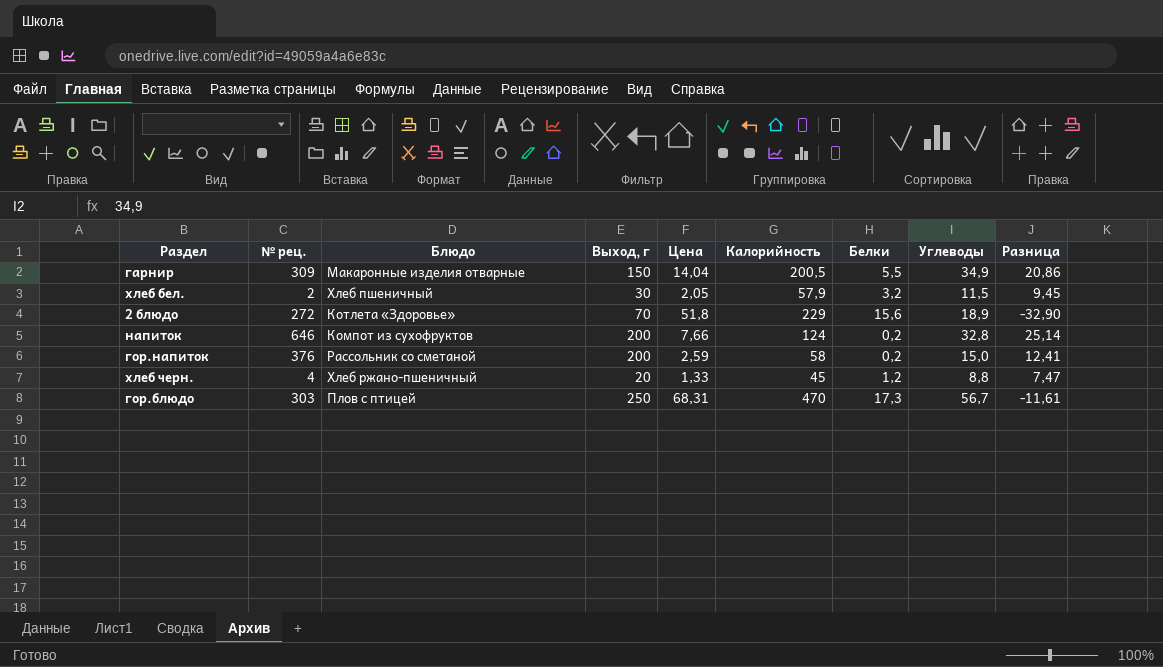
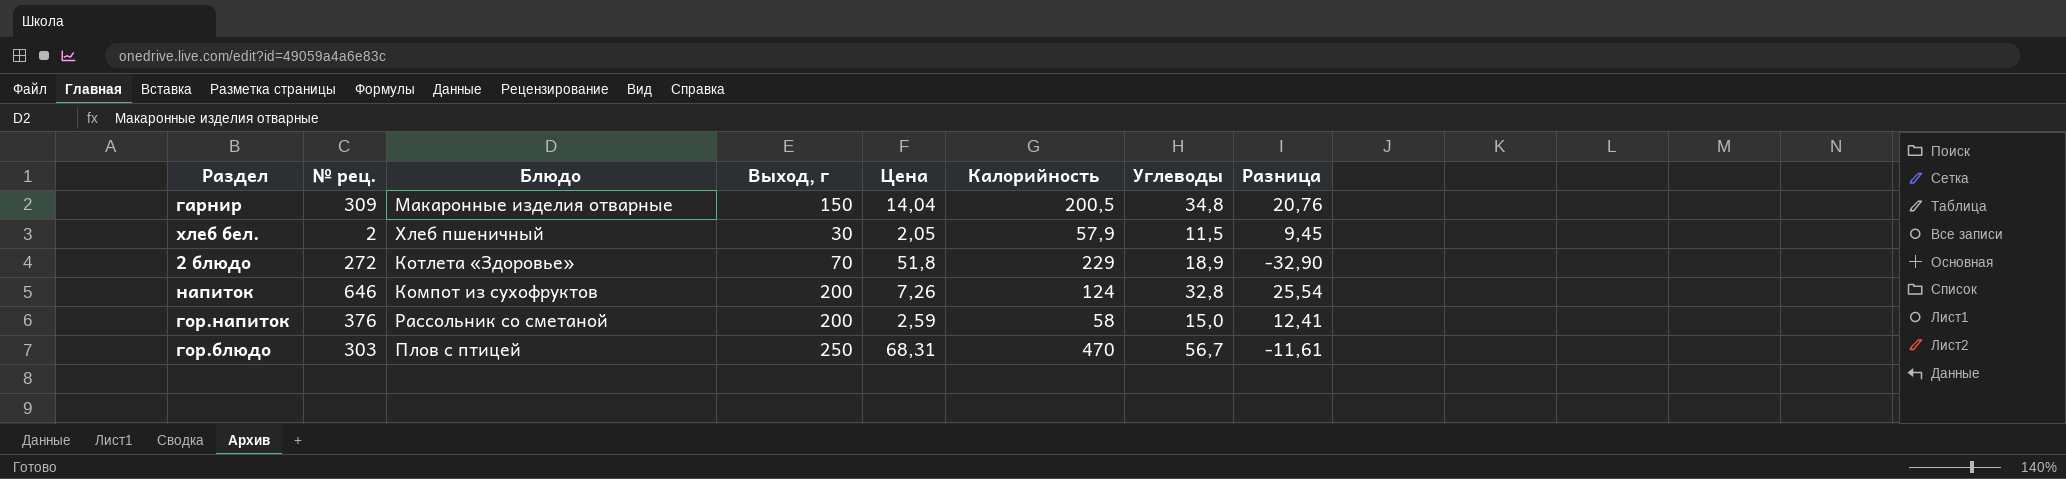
column Белки | position: 7 -> none
row хлеб черн.: 4 | Хлеб ржано-пшеничный | 20 | 1,33 | 45 | 1,2 | 8,8 | 7,47 -> none
гарнир | Углеводы: 34,9 -> 34,8
гарнир | Разница: 20,86 -> 20,76
напиток | Цена: 7,66 -> 7,26
напиток | Разница: 25,14 -> 25,54

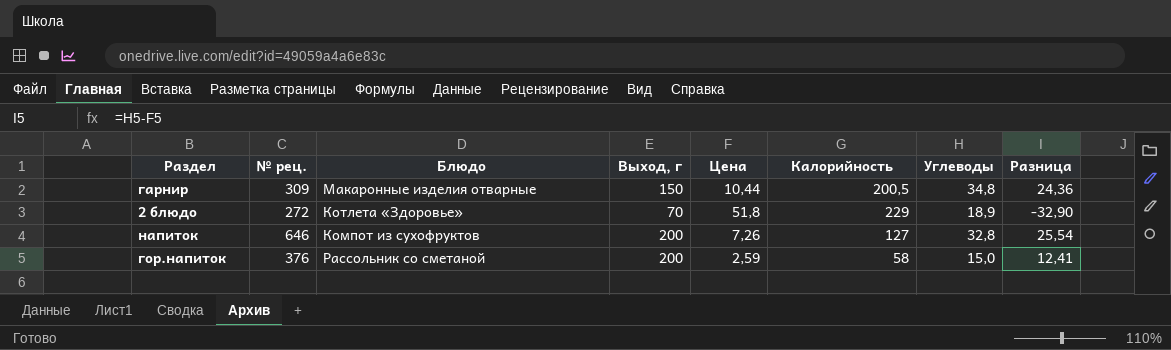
row хлеб бел.: 2 | Хлеб пшеничный | 30 | 2,05 | 57,9 | 11,5 | 9,45 -> none
row гор.блюдо: 303 | Плов с птицей | 250 | 68,31 | 470 | 56,7 | -11,61 -> none
гарнир | Цена: 14,04 -> 10,44
гарнир | Разница: 20,76 -> 24,36
напиток | Калорийность: 124 -> 127

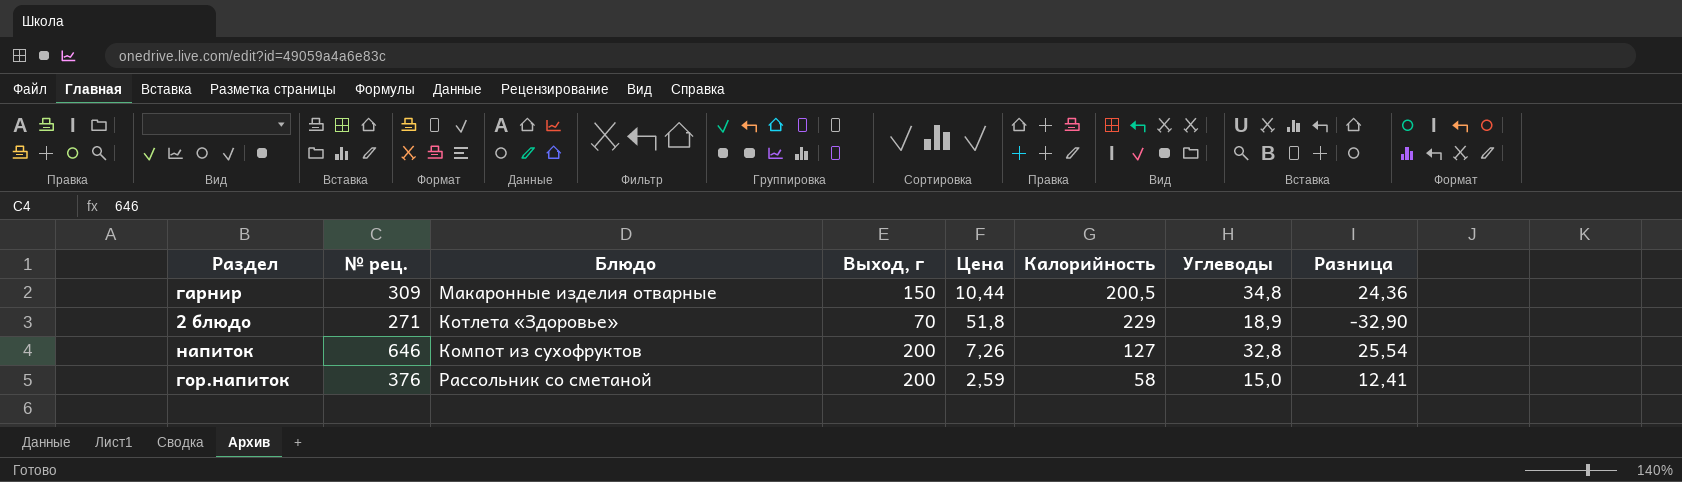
2 блюдо | № рец.: 272 -> 271

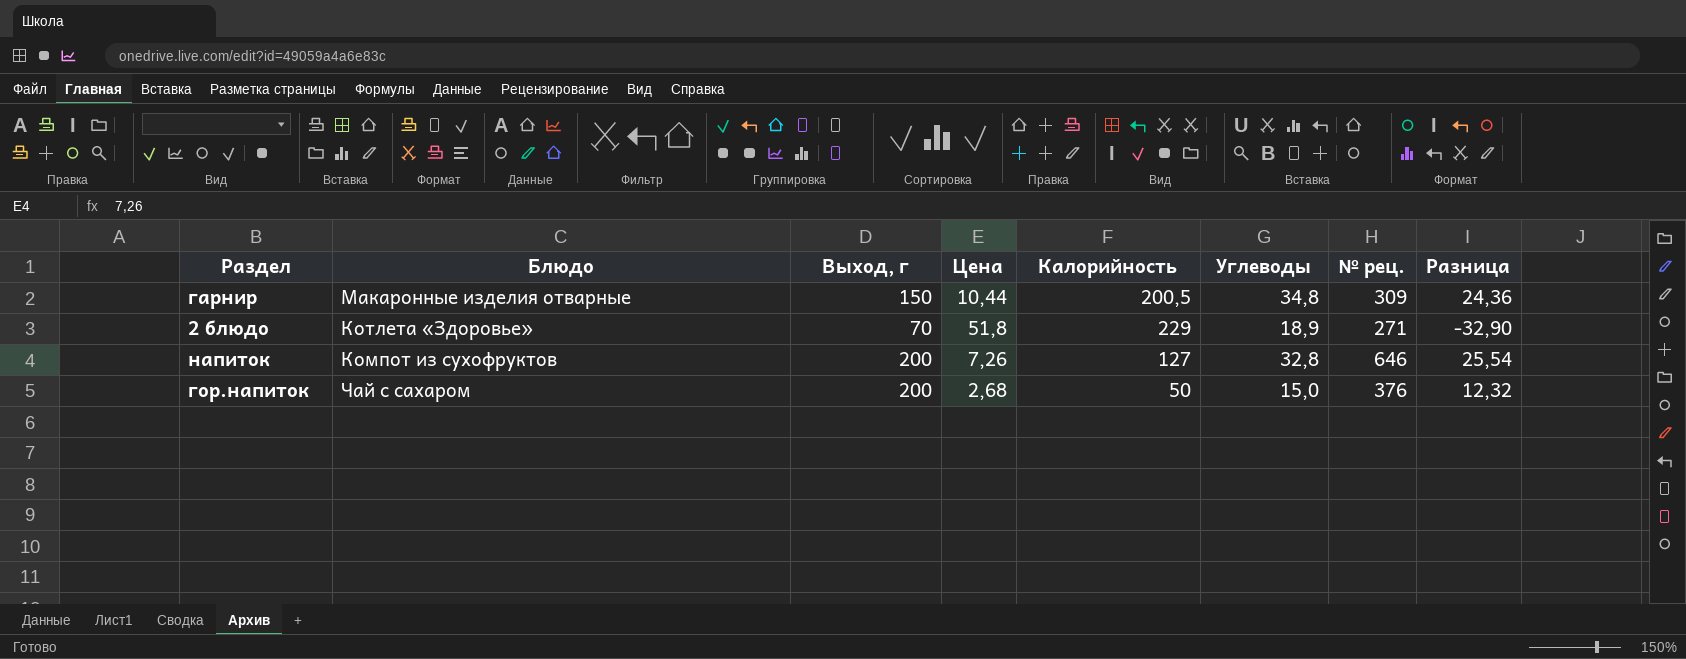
column № рец. | position: 2 -> 7
гор.напиток | Блюдо: Рассольник со сметаной -> Чай с сахаром
гор.напиток | Цена: 2,59 -> 2,68
гор.напиток | Калорийность: 58 -> 50
гор.напиток | Разница: 12,41 -> 12,32

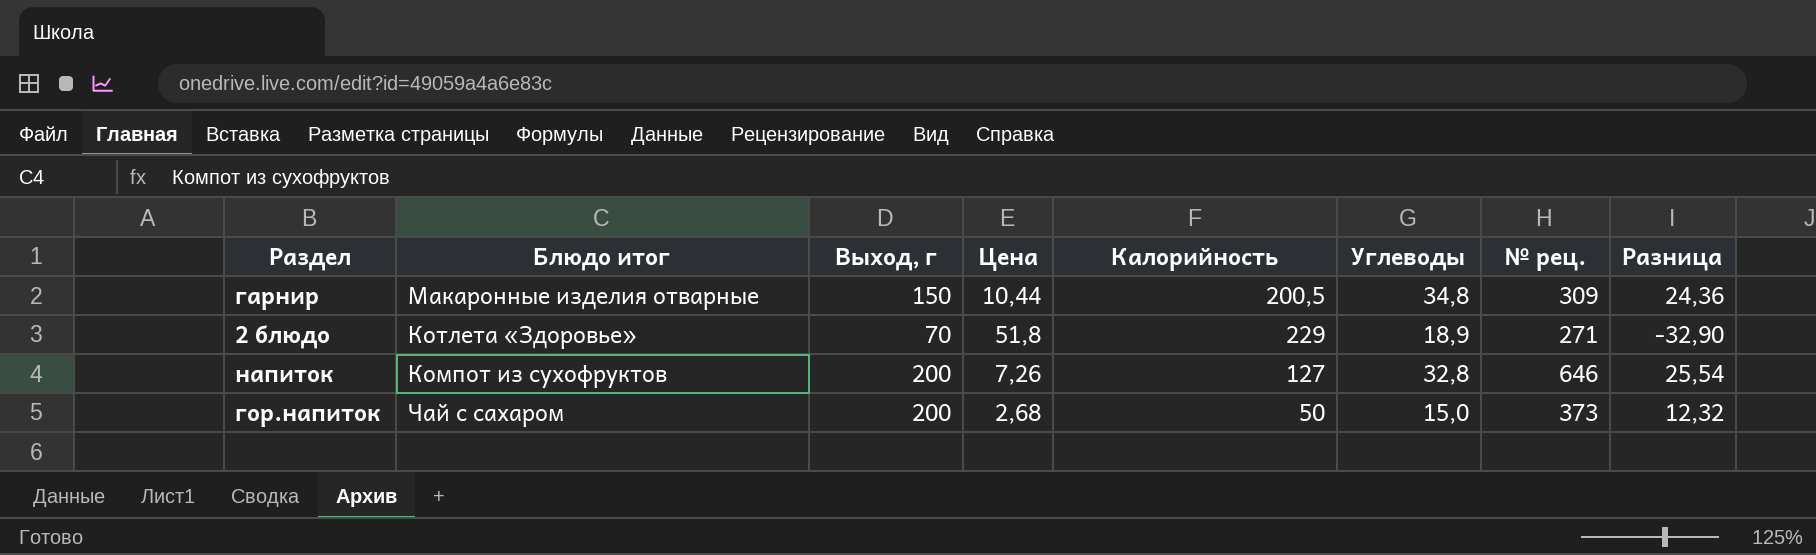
column name: Блюдо -> Блюдо итог
гор.напиток | № рец.: 376 -> 373

